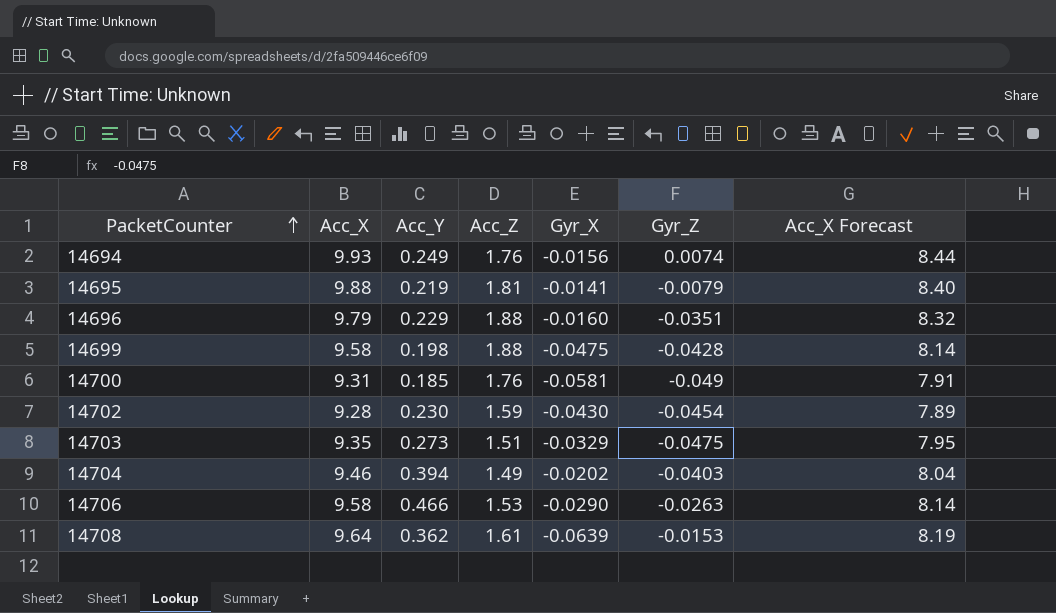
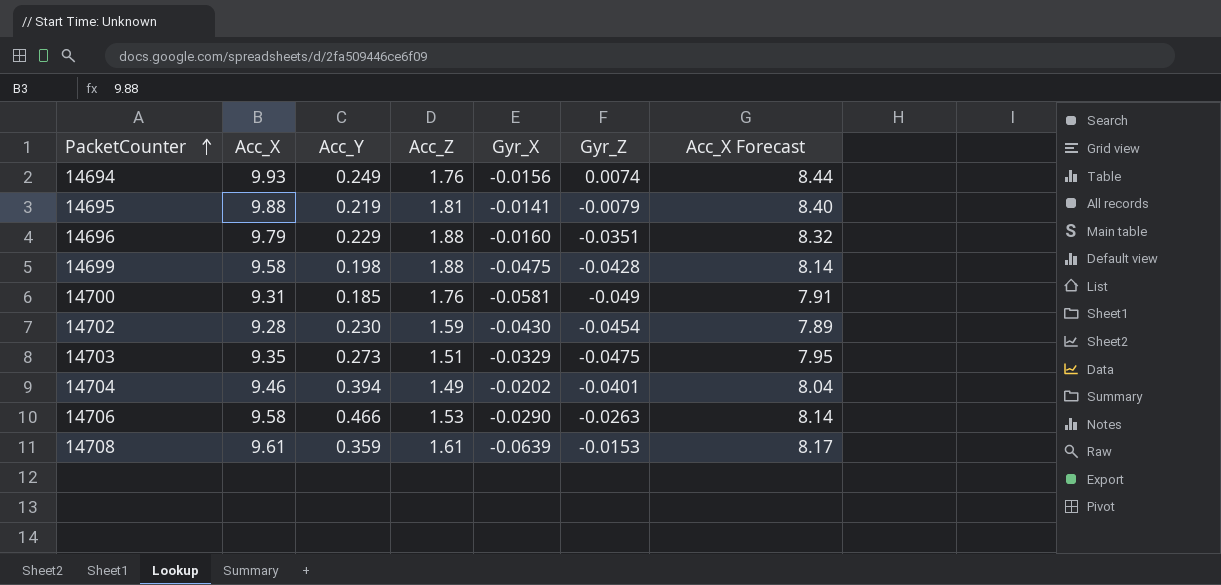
14704 | Gyr_Z: -0.0403 -> -0.0401
14708 | Acc_X: 9.64 -> 9.61
14708 | Acc_Y: 0.362 -> 0.359
14708 | Acc_X Forecast: 8.19 -> 8.17

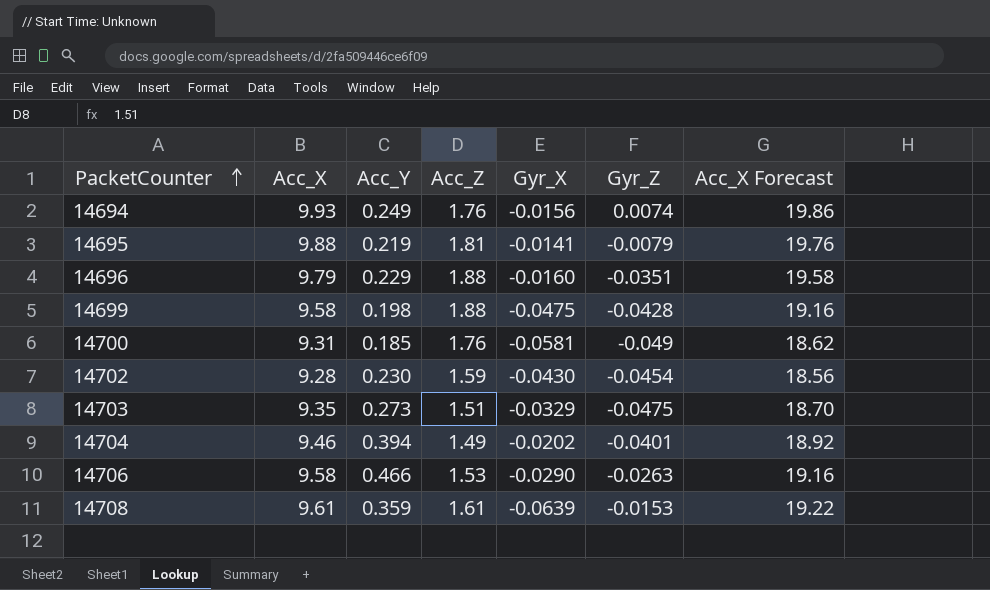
column Acc_X Forecast | formula: [Acc_X] * 0.85 -> [Acc_X] * 2

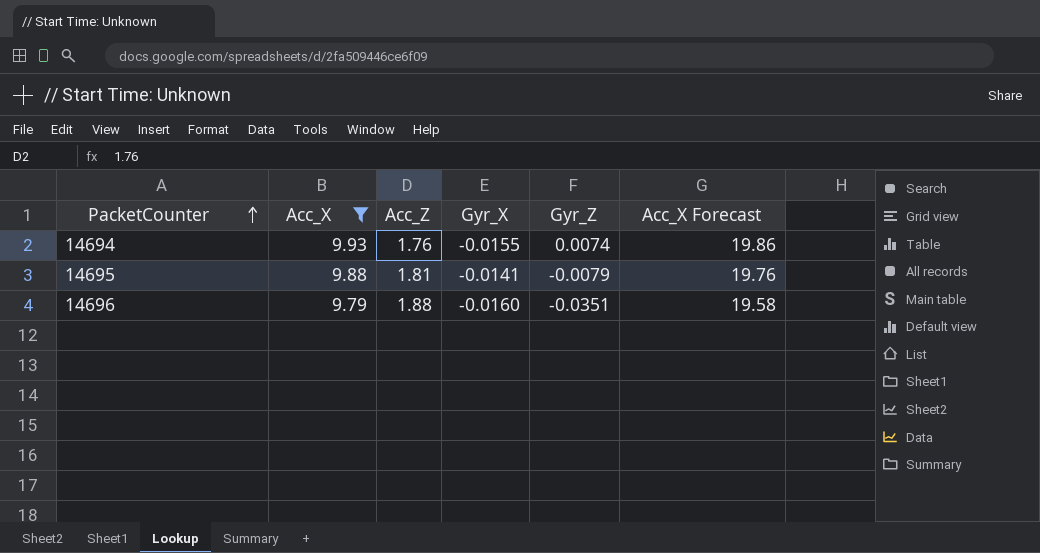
filter: none -> Acc_X >= 9.79
column Acc_Y | position: 3 -> none
14694 | Gyr_X: -0.0156 -> -0.0155

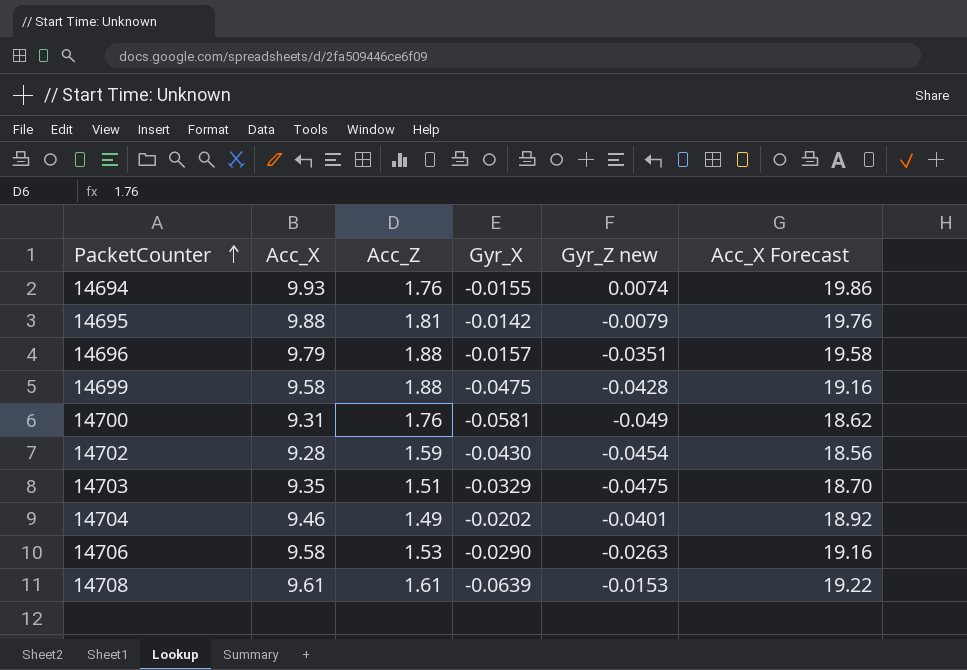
filter: Acc_X >= 9.79 -> none
column name: Gyr_Z -> Gyr_Z new
14695 | Gyr_X: -0.0141 -> -0.0142
14696 | Gyr_X: -0.0160 -> -0.0157

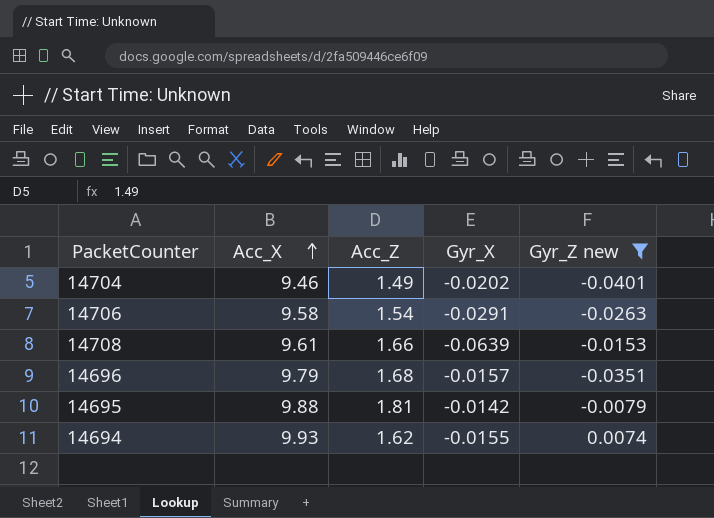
filter: none -> Gyr_Z new >= -0.0401
row order: PacketCounter ascending -> Acc_X ascending
column Acc_X Forecast | formula: [Acc_X] * 2 -> none
14706 | Acc_Z: 1.53 -> 1.54
14706 | Gyr_X: -0.0290 -> -0.0291
14708 | Acc_Z: 1.61 -> 1.66
14696 | Acc_Z: 1.88 -> 1.68
14694 | Acc_Z: 1.76 -> 1.62

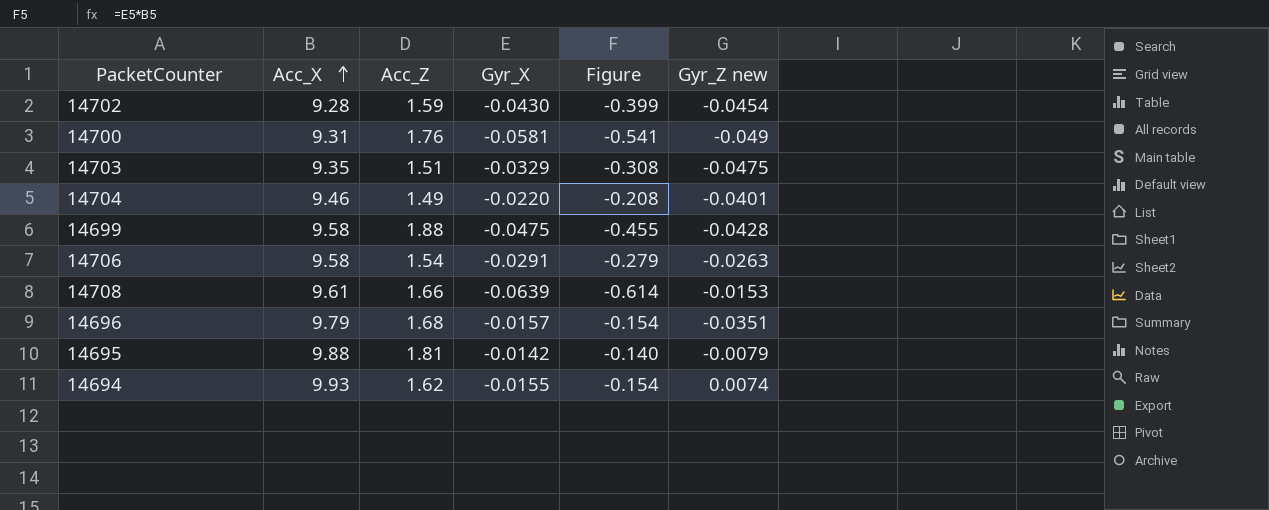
filter: Gyr_Z new >= -0.0401 -> none
column Figure | formula: none -> [Acc_X] * [Gyr_X]
14704 | Gyr_X: -0.0202 -> -0.0220

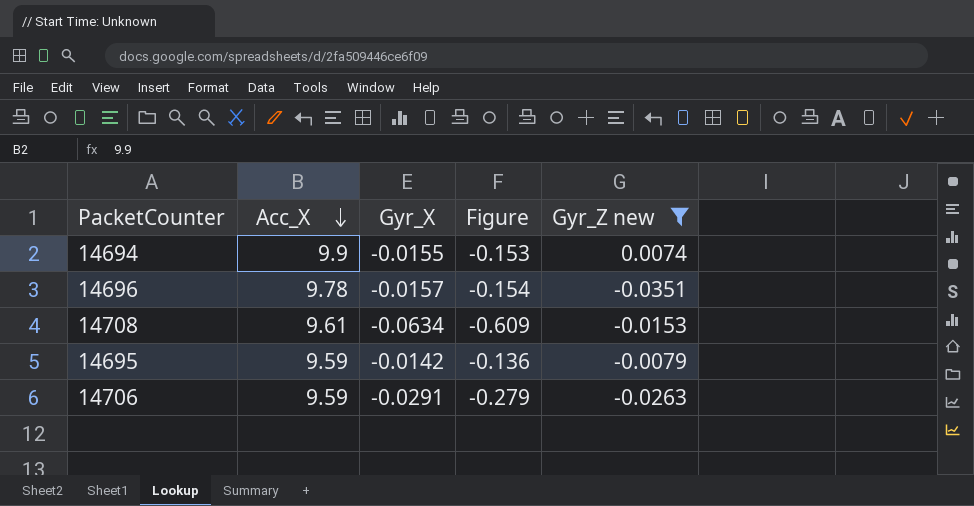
filter: none -> Gyr_Z new >= -0.0351
row order: Acc_X ascending -> Acc_X descending
column Acc_Z | position: 3 -> none
14694 | Acc_X: 9.93 -> 9.9
14694 | Figure: -0.154 -> -0.153
14696 | Acc_X: 9.79 -> 9.78
14708 | Gyr_X: -0.0639 -> -0.0634
14708 | Figure: -0.614 -> -0.609
14695 | Acc_X: 9.88 -> 9.59
14695 | Figure: -0.140 -> -0.136
14706 | Acc_X: 9.58 -> 9.59

